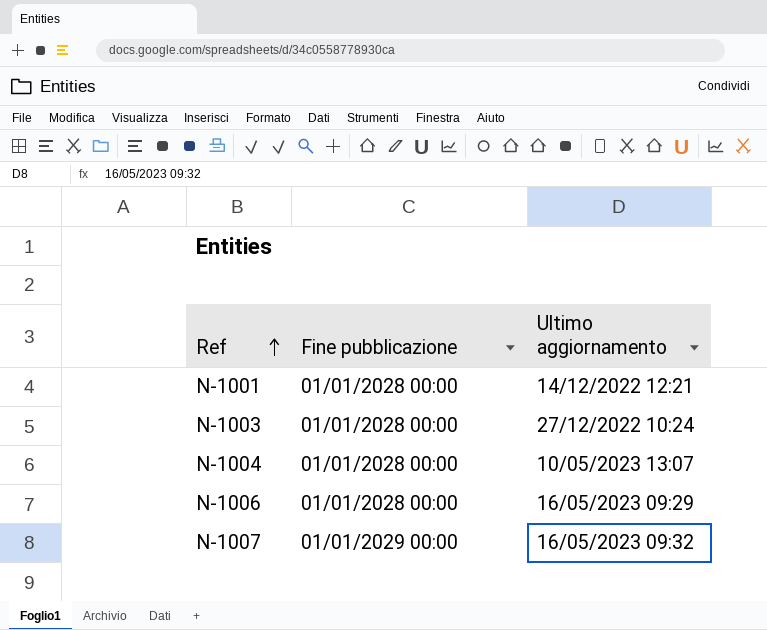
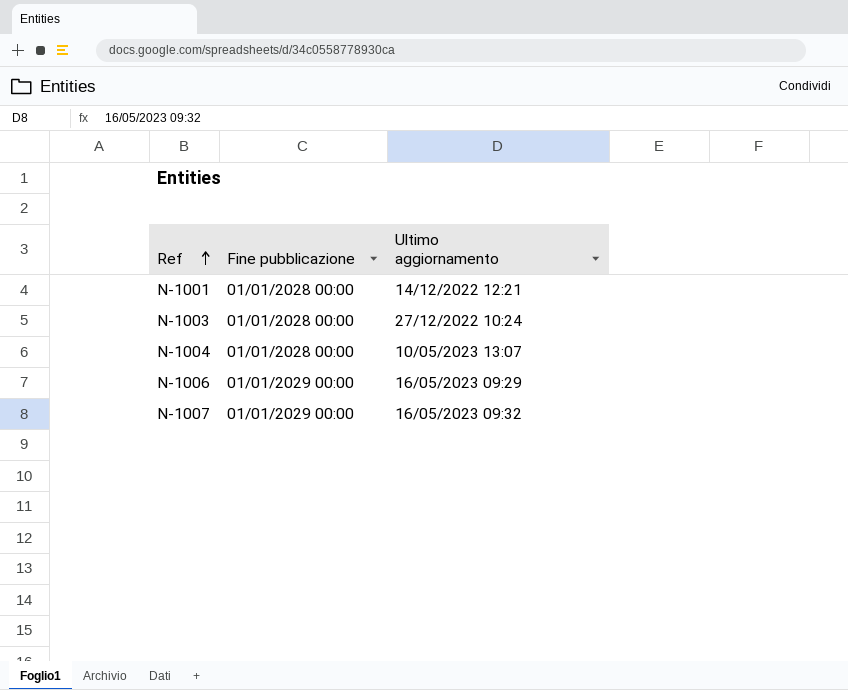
N-1006 | Fine pubblicazione: 01/01/2028 00:00 -> 01/01/2029 00:00

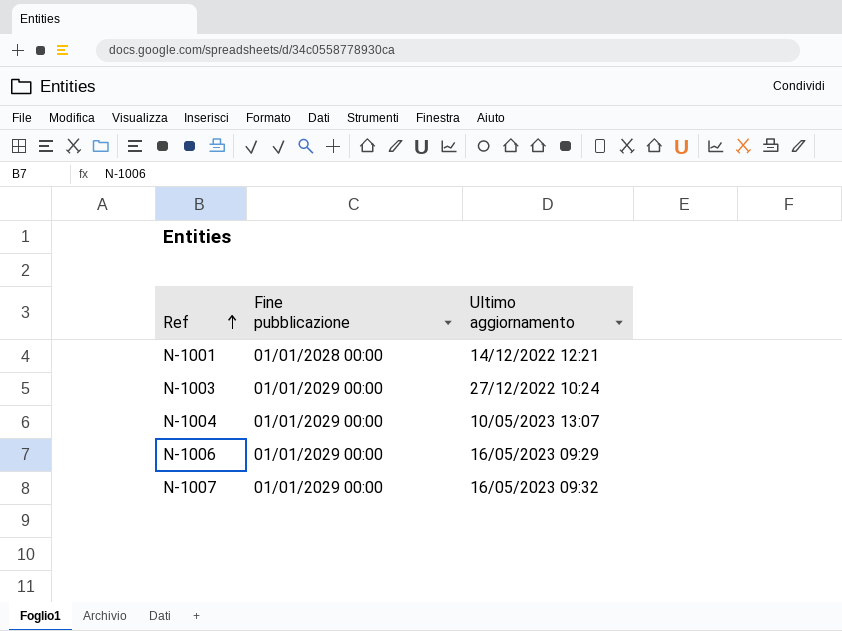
N-1003 | Fine pubblicazione: 01/01/2028 00:00 -> 01/01/2029 00:00
N-1004 | Fine pubblicazione: 01/01/2028 00:00 -> 01/01/2029 00:00

